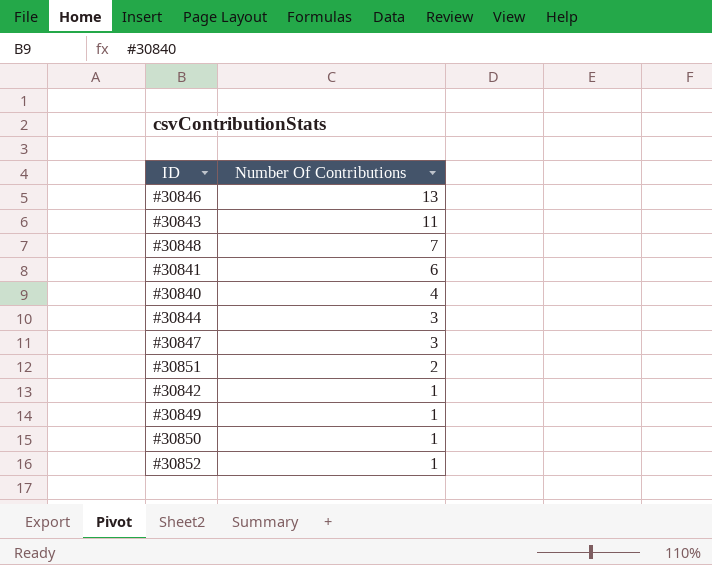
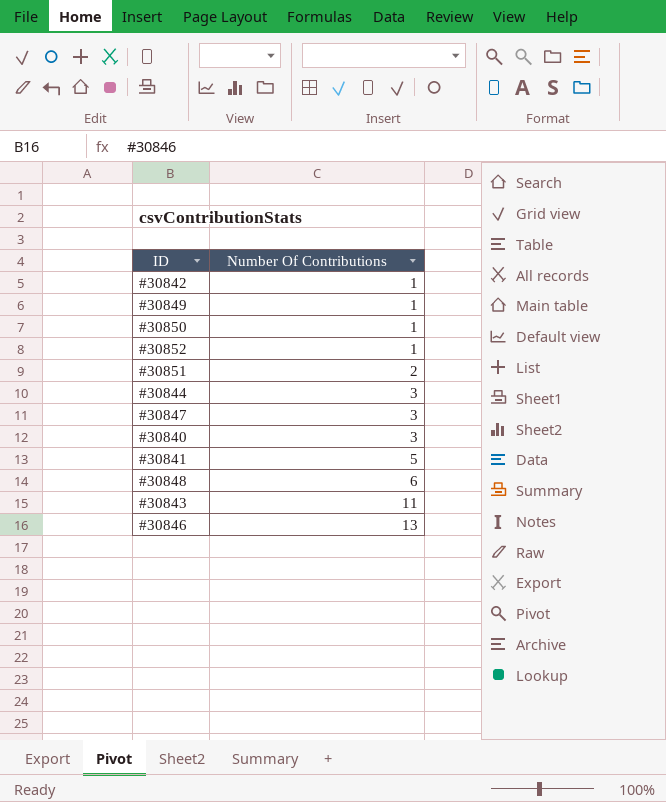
row order: Number Of Contributions descending -> Number Of Contributions ascending
#30840 | Number Of Contributions: 4 -> 3
#30841 | Number Of Contributions: 6 -> 5
#30848 | Number Of Contributions: 7 -> 6

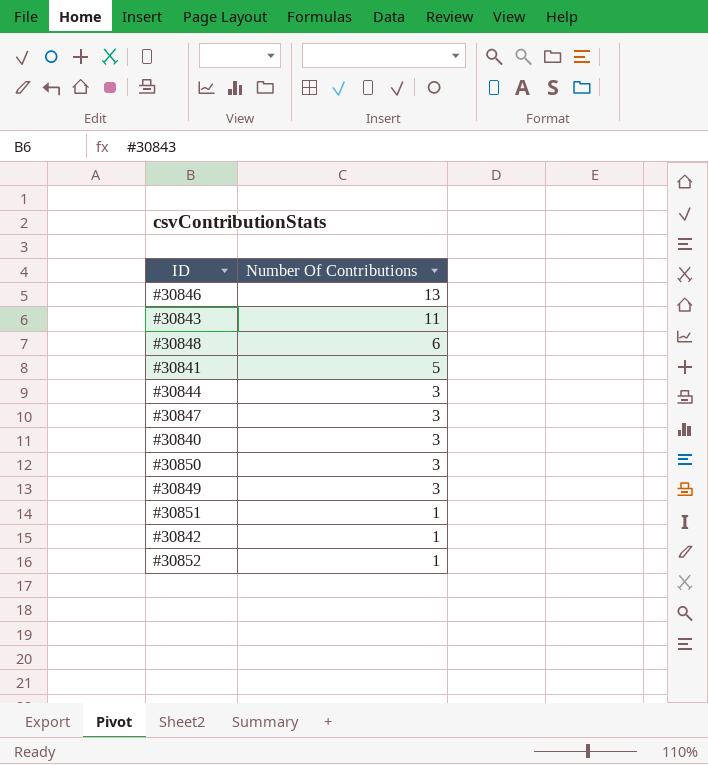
row order: Number Of Contributions ascending -> Number Of Contributions descending
#30850 | Number Of Contributions: 1 -> 3
#30849 | Number Of Contributions: 1 -> 3
#30851 | Number Of Contributions: 2 -> 1

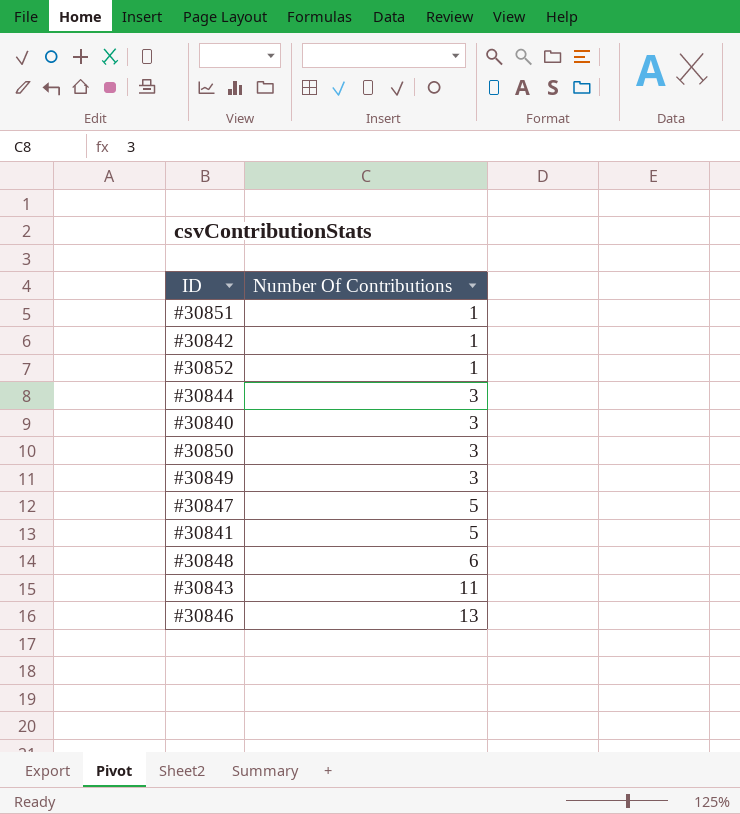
row order: Number Of Contributions descending -> Number Of Contributions ascending
#30847 | Number Of Contributions: 3 -> 5

